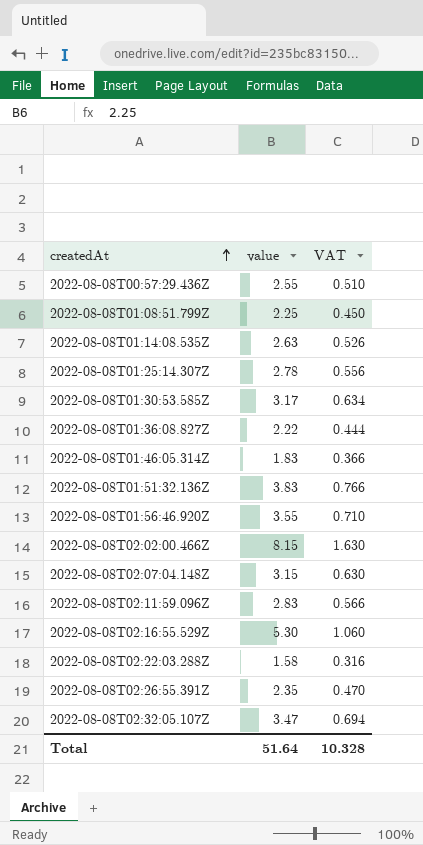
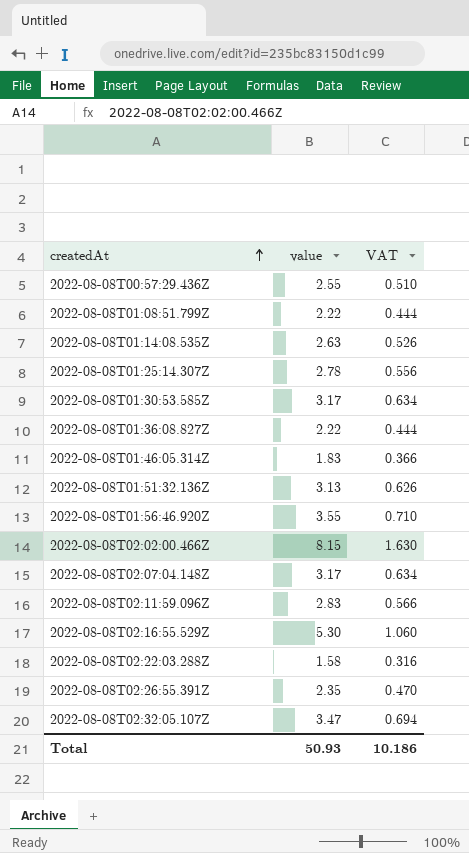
2022-08-08T01:08:51.799Z | value: 2.25 -> 2.22
2022-08-08T01:08:51.799Z | VAT: 0.450 -> 0.444
2022-08-08T01:51:32.136Z | value: 3.83 -> 3.13
2022-08-08T01:51:32.136Z | VAT: 0.766 -> 0.626
2022-08-08T02:07:04.148Z | value: 3.15 -> 3.17
2022-08-08T02:07:04.148Z | VAT: 0.630 -> 0.634
Total | value: 51.64 -> 50.93
Total | VAT: 10.328 -> 10.186

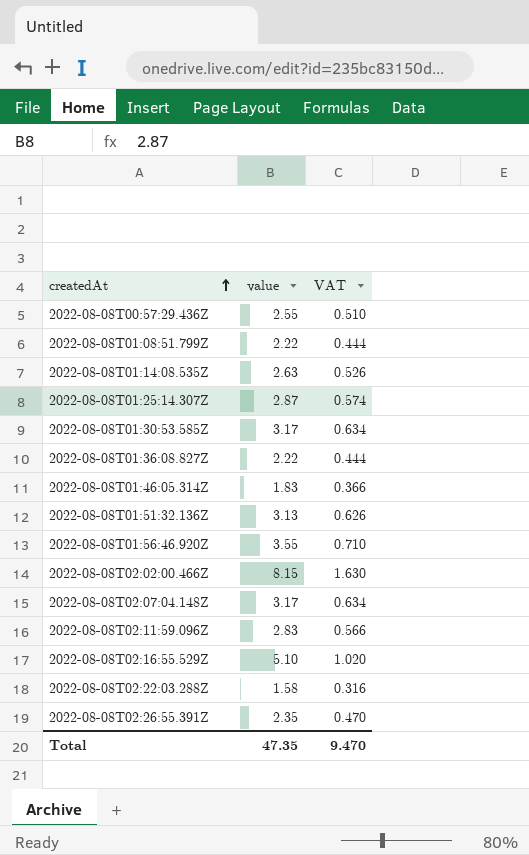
row 2022-08-08T02:32:05.107Z: 3.47 | 0.694 -> none
2022-08-08T01:25:14.307Z | value: 2.78 -> 2.87
2022-08-08T01:25:14.307Z | VAT: 0.556 -> 0.574
2022-08-08T02:16:55.529Z | value: 5.30 -> 5.10
2022-08-08T02:16:55.529Z | VAT: 1.060 -> 1.020
Total | value: 50.93 -> 47.35
Total | VAT: 10.186 -> 9.470

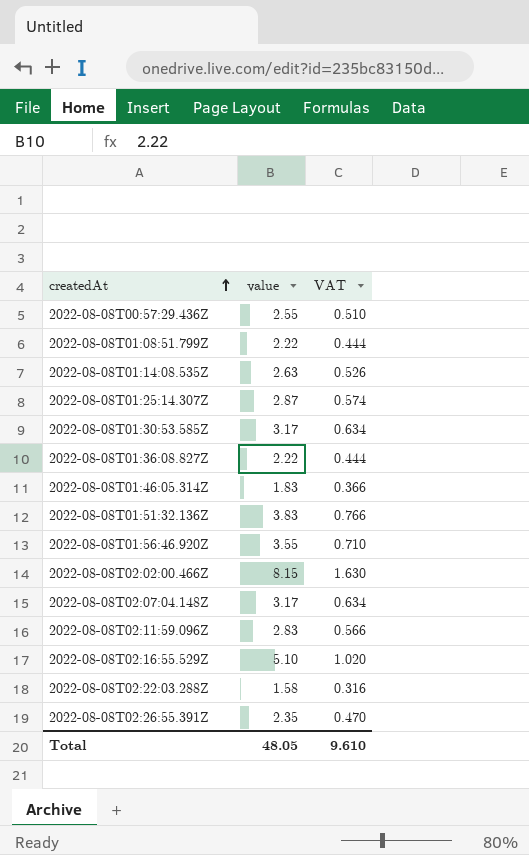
2022-08-08T01:51:32.136Z | value: 3.13 -> 3.83
2022-08-08T01:51:32.136Z | VAT: 0.626 -> 0.766
Total | value: 47.35 -> 48.05
Total | VAT: 9.470 -> 9.610

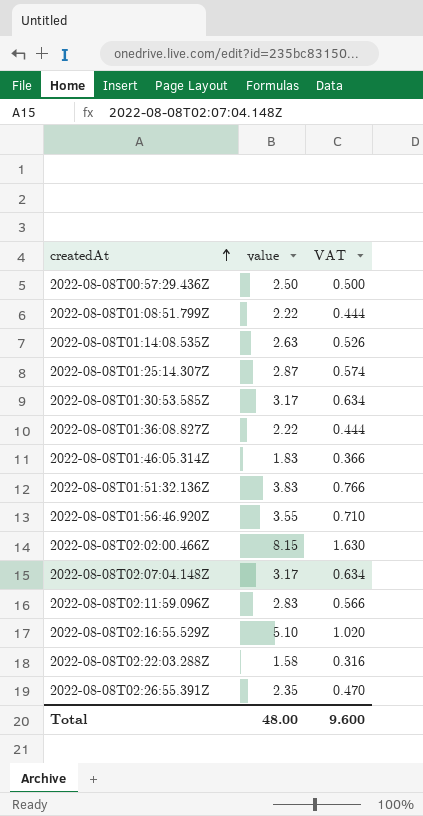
2022-08-08T00:57:29.436Z | value: 2.55 -> 2.50
2022-08-08T00:57:29.436Z | VAT: 0.510 -> 0.500
Total | value: 48.05 -> 48.00
Total | VAT: 9.610 -> 9.600

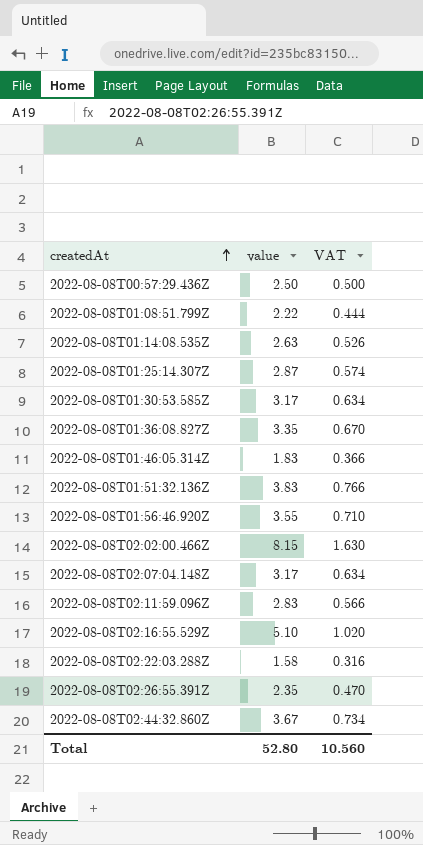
2022-08-08T01:36:08.827Z | value: 2.22 -> 3.35
2022-08-08T01:36:08.827Z | VAT: 0.444 -> 0.670
row 2022-08-08T02:44:32.860Z: none -> 3.67 | 0.734
Total | value: 48.00 -> 52.80
Total | VAT: 9.600 -> 10.560

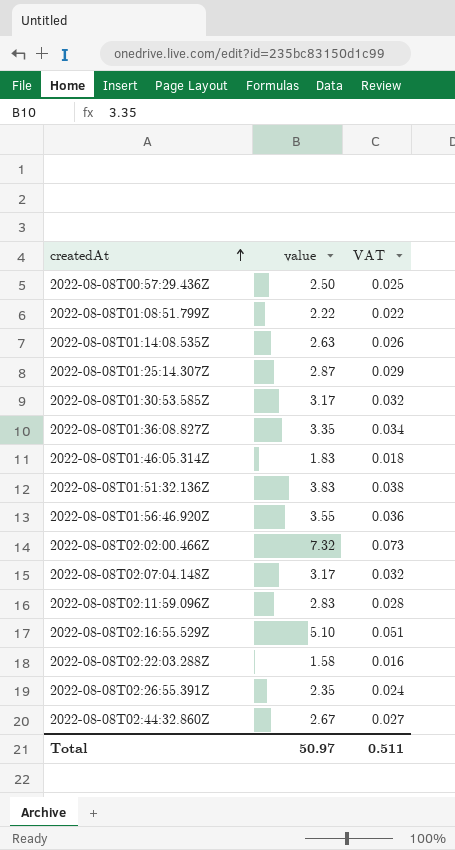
column VAT | formula: [value] * 0.2 -> [value] * 0.01
2022-08-08T02:02:00.466Z | value: 8.15 -> 7.32
2022-08-08T02:44:32.860Z | value: 3.67 -> 2.67
Total | value: 52.80 -> 50.97
Total | VAT: 10.560 -> 0.511

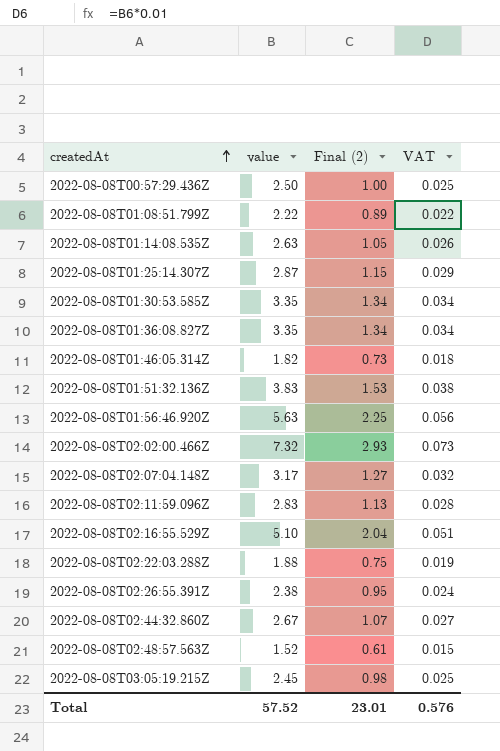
column Final (2) | formula: none -> [value] * 0.4
2022-08-08T01:30:53.585Z | value: 3.17 -> 3.35
2022-08-08T01:30:53.585Z | VAT: 0.032 -> 0.034
2022-08-08T01:46:05.314Z | value: 1.83 -> 1.82
2022-08-08T01:56:46.920Z | value: 3.55 -> 5.63
2022-08-08T01:56:46.920Z | VAT: 0.036 -> 0.056
2022-08-08T02:22:03.288Z | value: 1.58 -> 1.88
2022-08-08T02:22:03.288Z | VAT: 0.016 -> 0.019
2022-08-08T02:26:55.391Z | value: 2.35 -> 2.38
row 2022-08-08T02:48:57.563Z: none -> 1.52 | 0.61 | 0.015
row 2022-08-08T03:05:19.215Z: none -> 2.45 | 0.98 | 0.025
Total | value: 50.97 -> 57.52
Total | VAT: 0.511 -> 0.576

